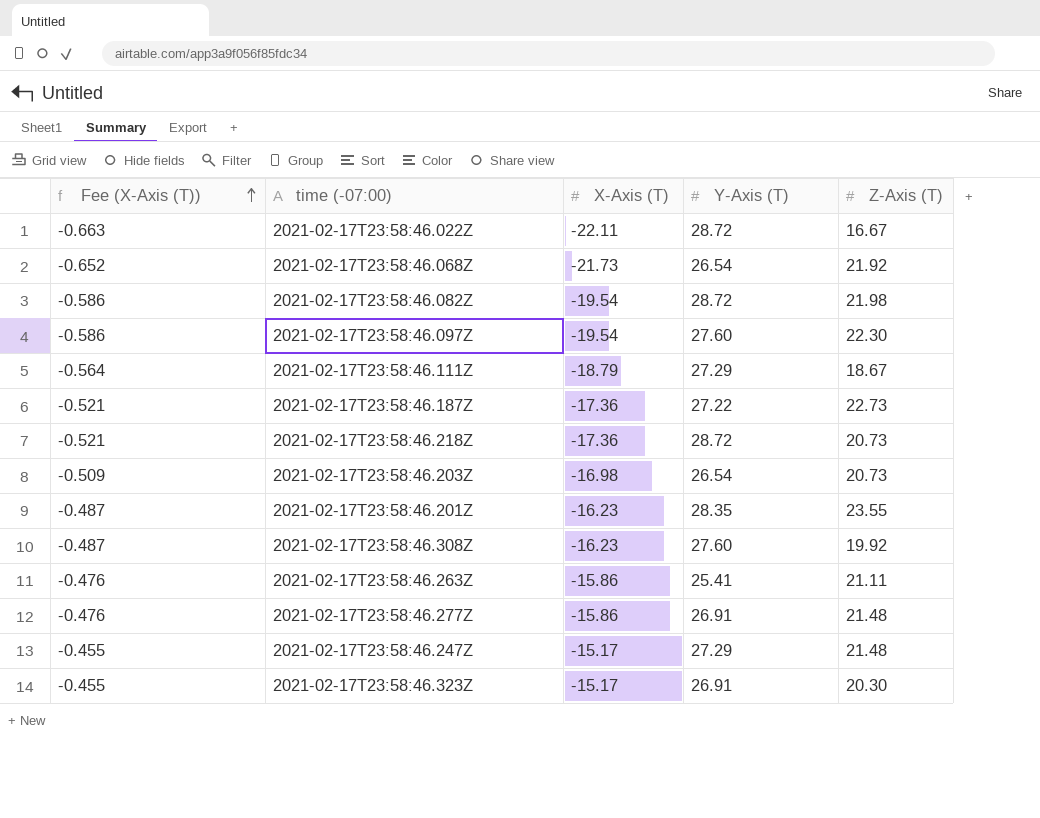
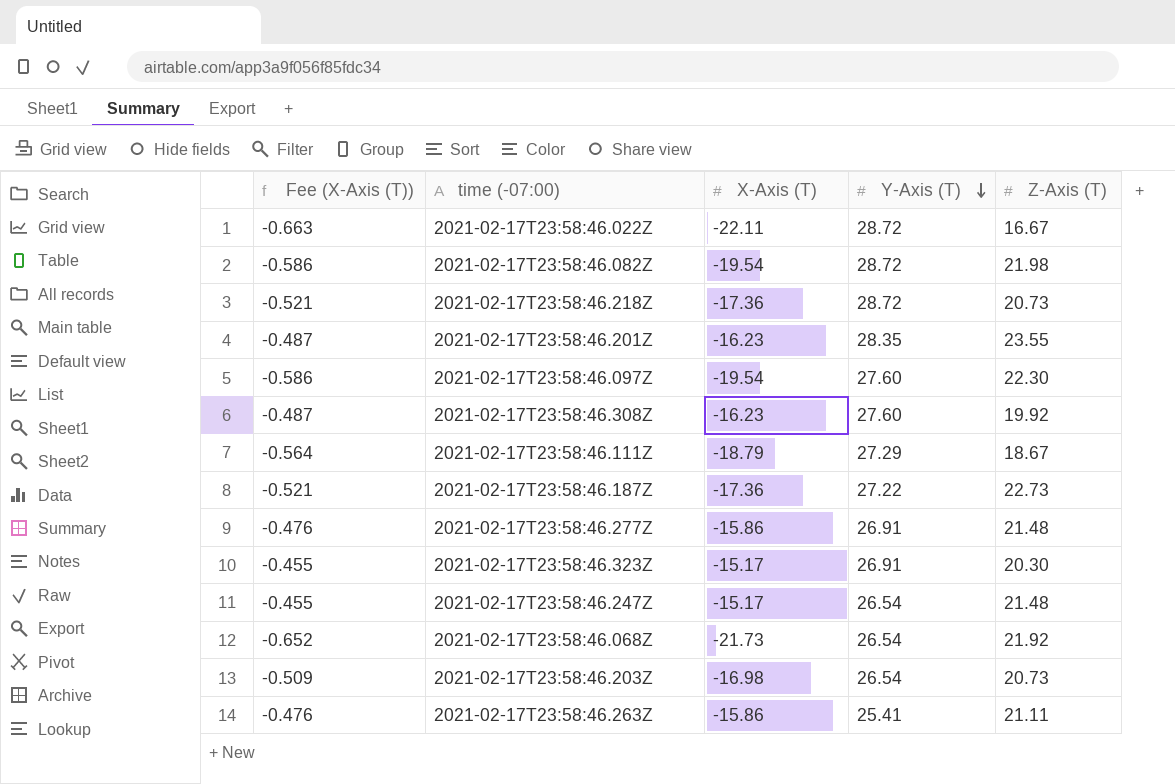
row order: Fee (X-Axis (T)) ascending -> Y-Axis (T) descending
2021-02-17T23:58:46.247Z | Y-Axis (T): 27.29 -> 26.54

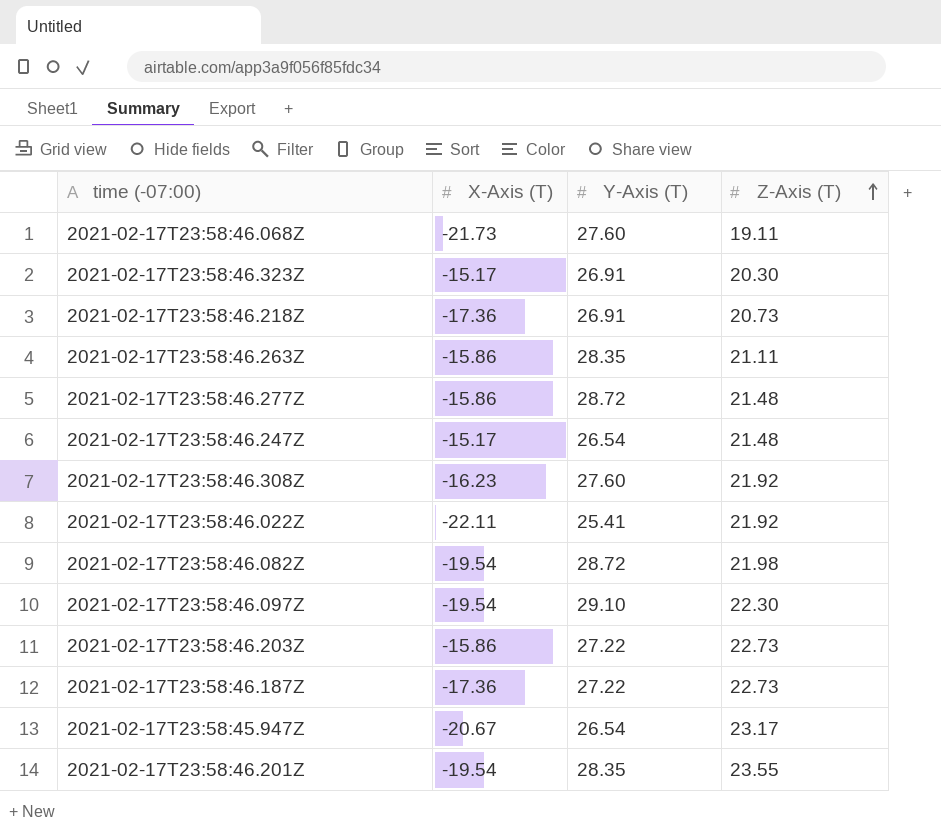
row order: Y-Axis (T) descending -> Z-Axis (T) ascending
column Fee (X-Axis (T)) | formula: [X-Axis (T)] * 0.03 -> none
row 2021-02-17T23:58:46.111Z: -0.564 | -18.79 | 27.29 | 18.67 -> none
2021-02-17T23:58:46.068Z | Y-Axis (T): 26.54 -> 27.60
2021-02-17T23:58:46.068Z | Z-Axis (T): 21.92 -> 19.11
2021-02-17T23:58:46.218Z | Y-Axis (T): 28.72 -> 26.91
2021-02-17T23:58:46.263Z | Y-Axis (T): 25.41 -> 28.35
2021-02-17T23:58:46.277Z | Y-Axis (T): 26.91 -> 28.72
2021-02-17T23:58:46.308Z | Z-Axis (T): 19.92 -> 21.92
2021-02-17T23:58:46.022Z | Y-Axis (T): 28.72 -> 25.41
2021-02-17T23:58:46.022Z | Z-Axis (T): 16.67 -> 21.92
2021-02-17T23:58:46.097Z | Y-Axis (T): 27.60 -> 29.10
2021-02-17T23:58:46.203Z | X-Axis (T): -16.98 -> -15.86
2021-02-17T23:58:46.203Z | Y-Axis (T): 26.54 -> 27.22
2021-02-17T23:58:46.203Z | Z-Axis (T): 20.73 -> 22.73
row 2021-02-17T23:58:45.947Z: none -> -20.67 | 26.54 | 23.17
2021-02-17T23:58:46.201Z | X-Axis (T): -16.23 -> -19.54

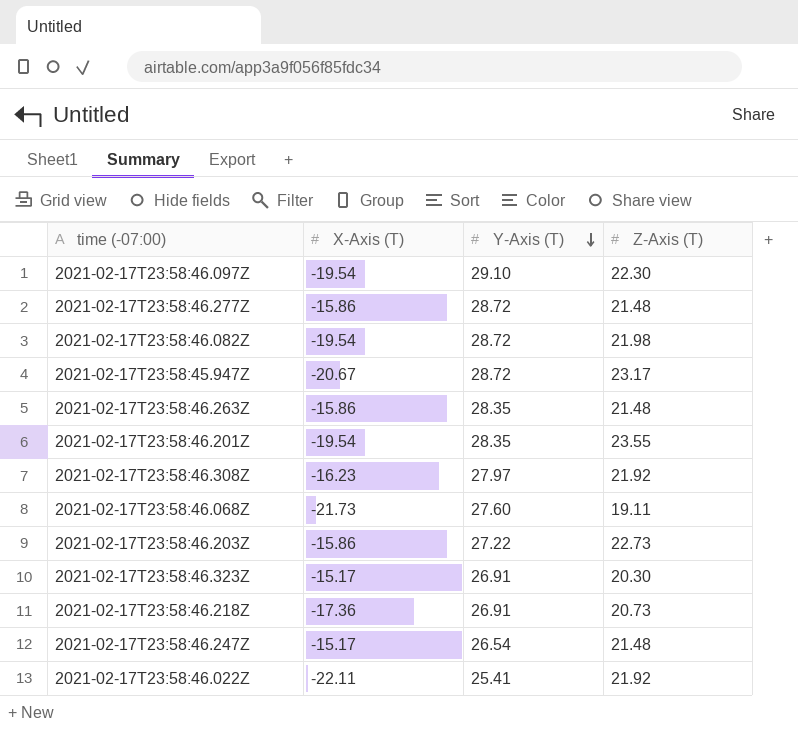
row order: Z-Axis (T) ascending -> Y-Axis (T) descending
row 2021-02-17T23:58:46.187Z: -17.36 | 27.22 | 22.73 -> none
2021-02-17T23:58:45.947Z | Y-Axis (T): 26.54 -> 28.72
2021-02-17T23:58:46.263Z | Z-Axis (T): 21.11 -> 21.48
2021-02-17T23:58:46.308Z | Y-Axis (T): 27.60 -> 27.97

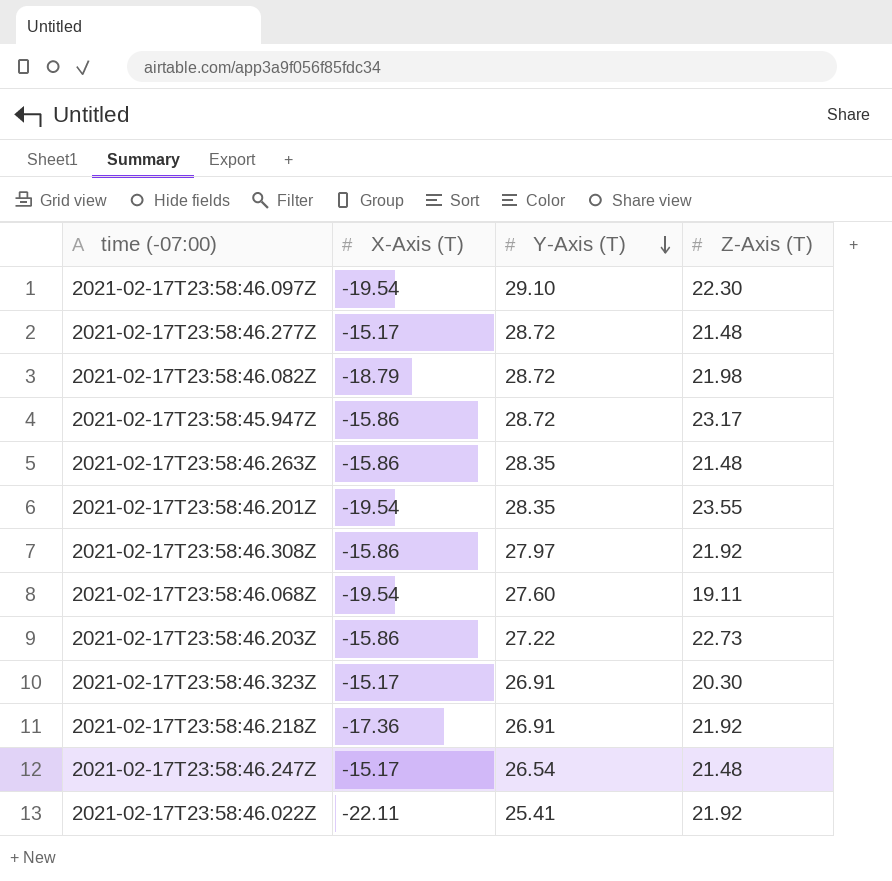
2021-02-17T23:58:46.277Z | X-Axis (T): -15.86 -> -15.17
2021-02-17T23:58:46.082Z | X-Axis (T): -19.54 -> -18.79
2021-02-17T23:58:45.947Z | X-Axis (T): -20.67 -> -15.86
2021-02-17T23:58:46.308Z | X-Axis (T): -16.23 -> -15.86
2021-02-17T23:58:46.068Z | X-Axis (T): -21.73 -> -19.54
2021-02-17T23:58:46.218Z | Z-Axis (T): 20.73 -> 21.92

